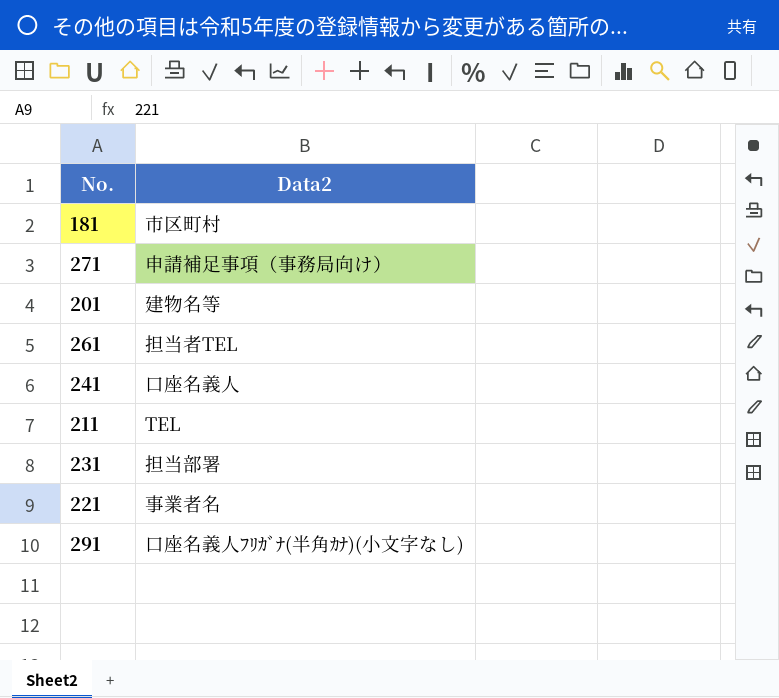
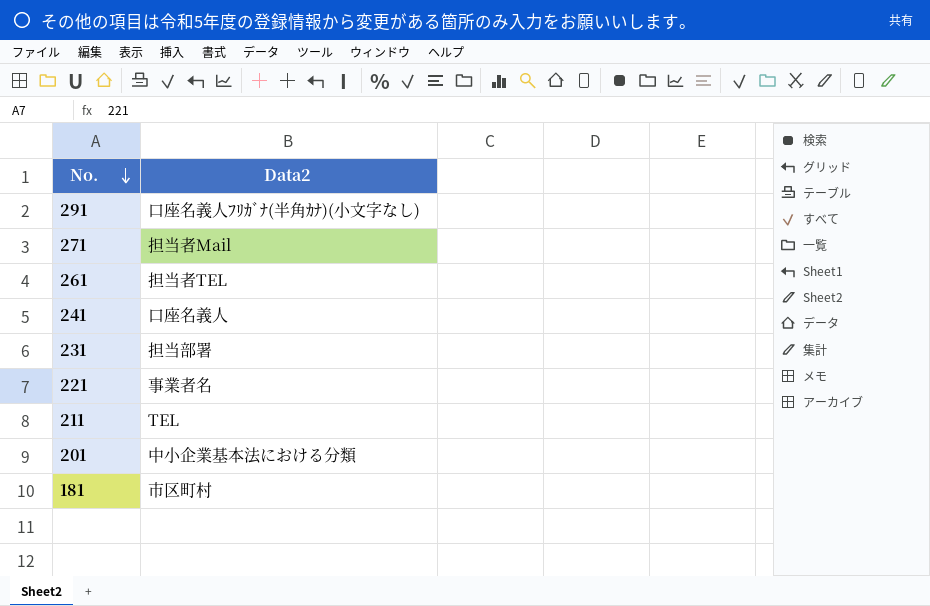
row order: none -> No. descending
271 | Data2: 申請補足事項（事務局向け） -> 担当者Mail
201 | Data2: 建物名等 -> 中小企業基本法における分類

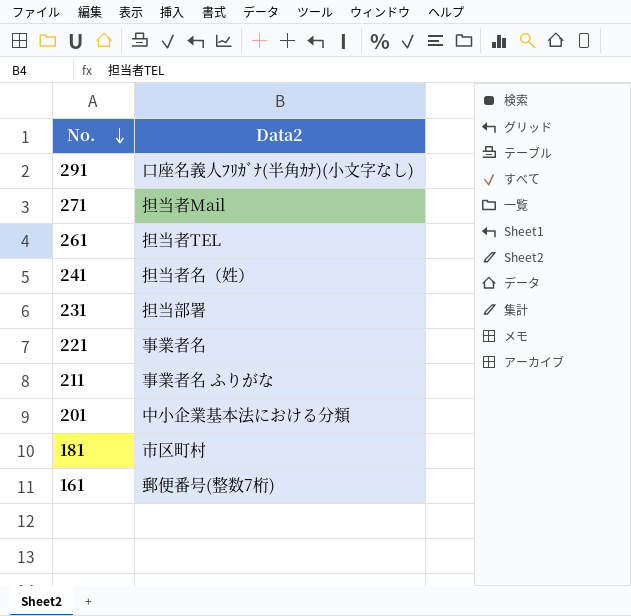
241 | Data2: 口座名義人 -> 担当者名（姓）
211 | Data2: TEL -> 事業者名 ふりがな
row 161: none -> 郵便番号(整数7桁)

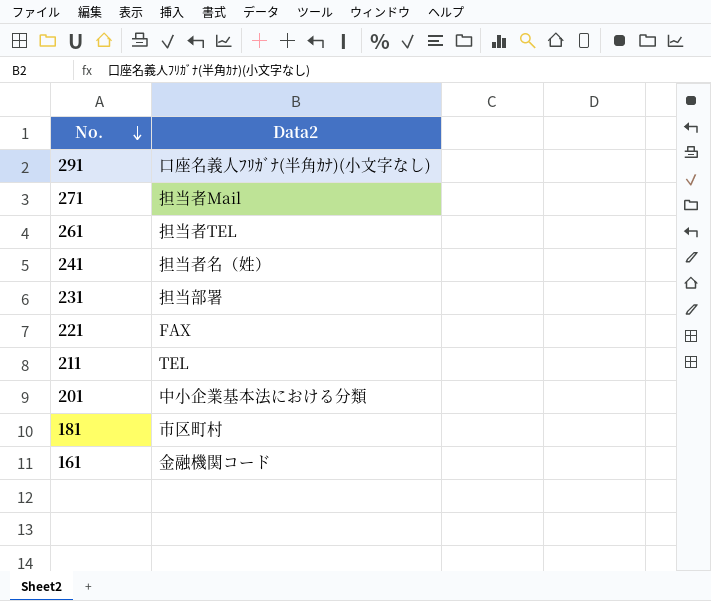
221 | Data2: 事業者名 -> FAX
211 | Data2: 事業者名 ふりがな -> TEL
161 | Data2: 郵便番号(整数7桁) -> 金融機関コード

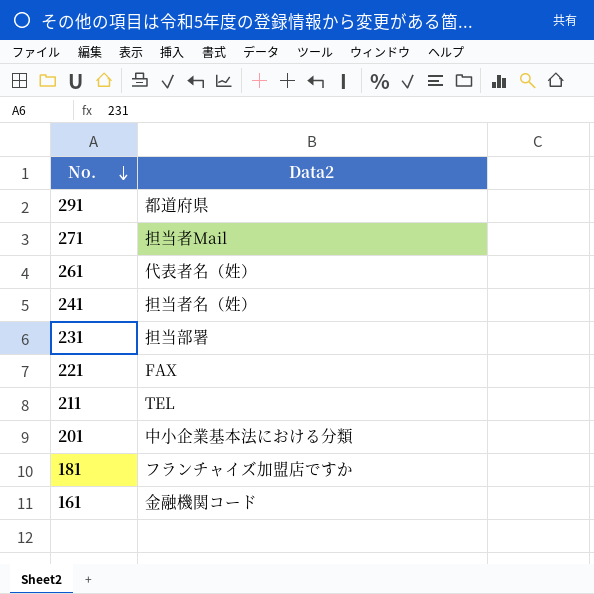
291 | Data2: 口座名義人ﾌﾘｶﾞﾅ(半角ｶﾅ)(小文字なし) -> 都道府県
261 | Data2: 担当者TEL -> 代表者名（姓）
181 | Data2: 市区町村 -> フランチャイズ加盟店ですか

